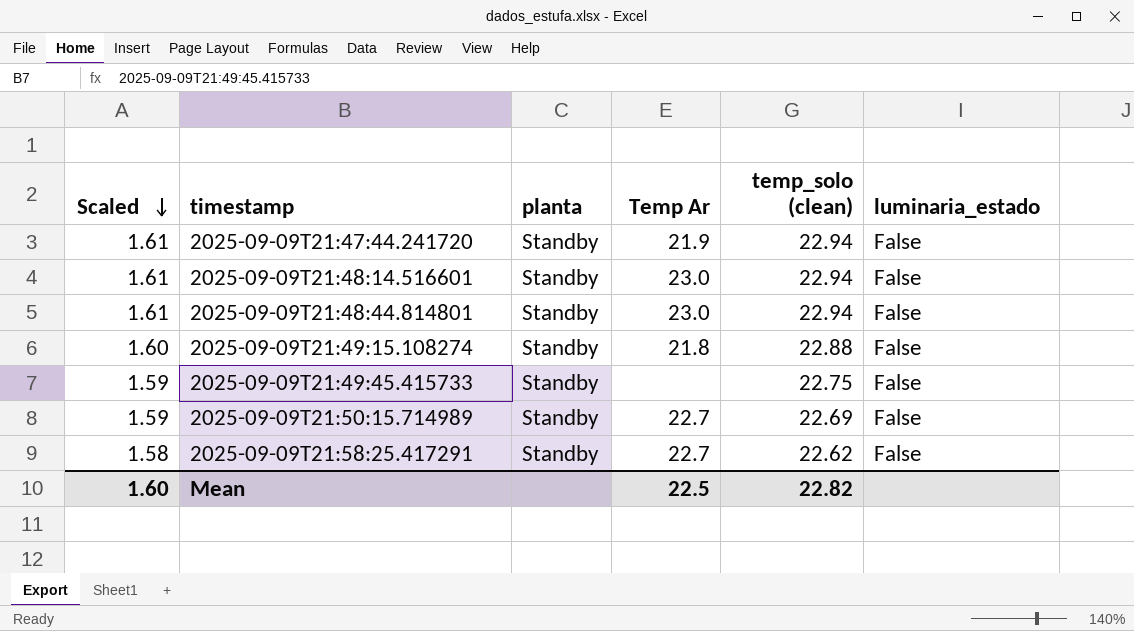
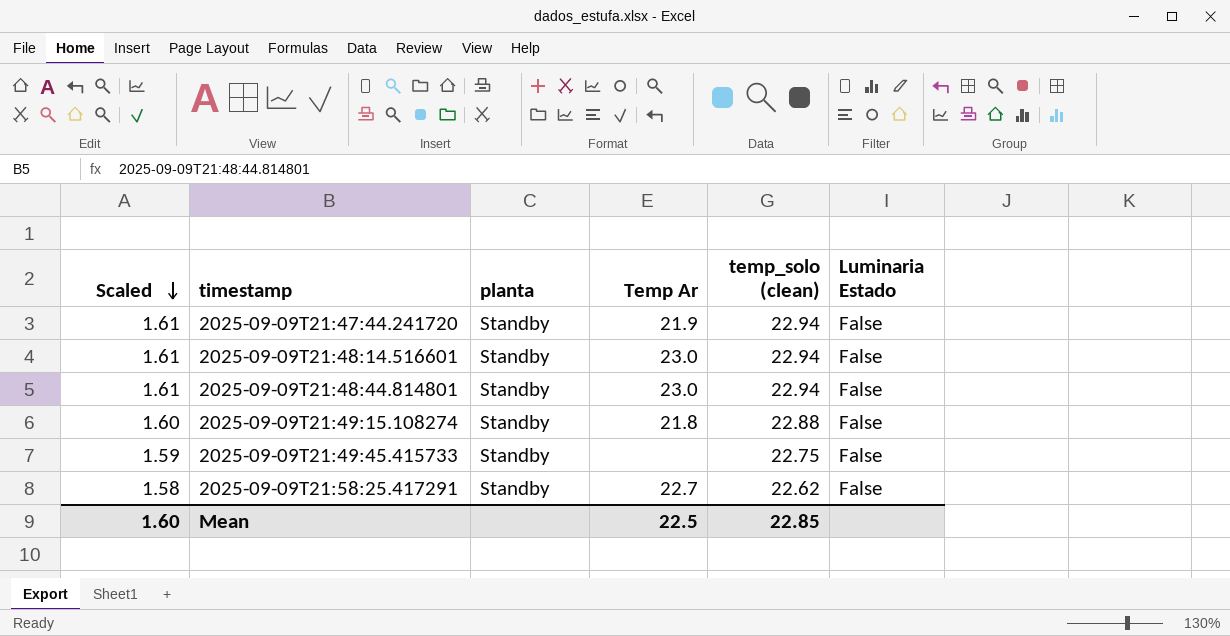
column name: luminaria_estado -> Luminaria Estado
row 2025-09-09T21:50:15.714989: 1.59 | Standby | 22.7 | 22.69 | False -> none
Mean | temp_solo (clean): 22.82 -> 22.85

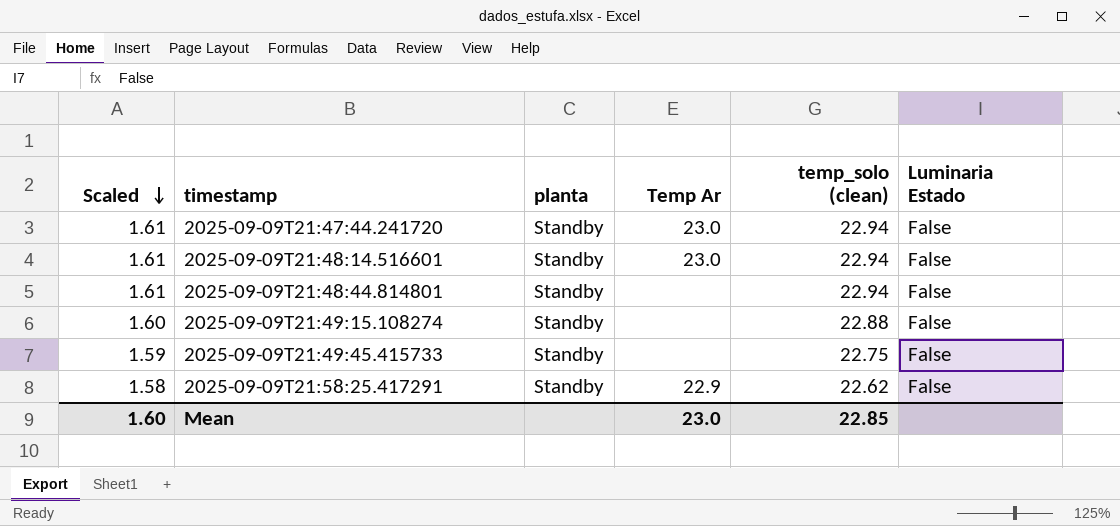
2025-09-09T21:47:44.241720 | Temp Ar: 21.9 -> 23.0
2025-09-09T21:48:44.814801 | Temp Ar: 23.0 -> none
2025-09-09T21:49:15.108274 | Temp Ar: 21.8 -> none
2025-09-09T21:58:25.417291 | Temp Ar: 22.7 -> 22.9
Mean | Temp Ar: 22.5 -> 23.0

